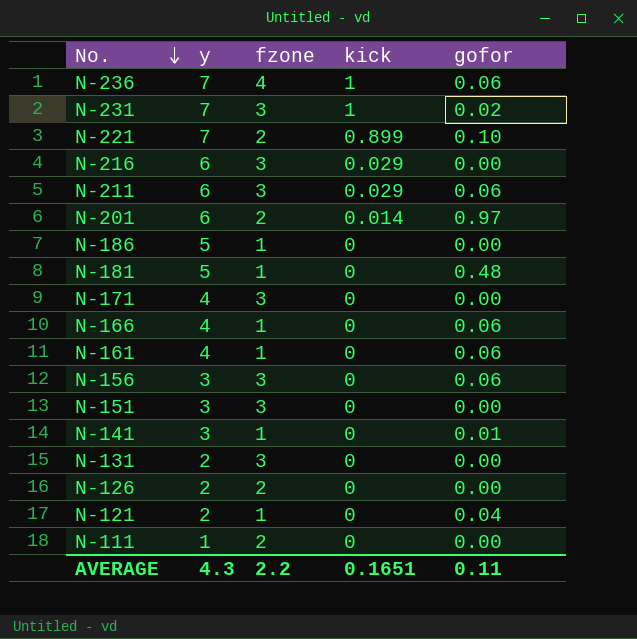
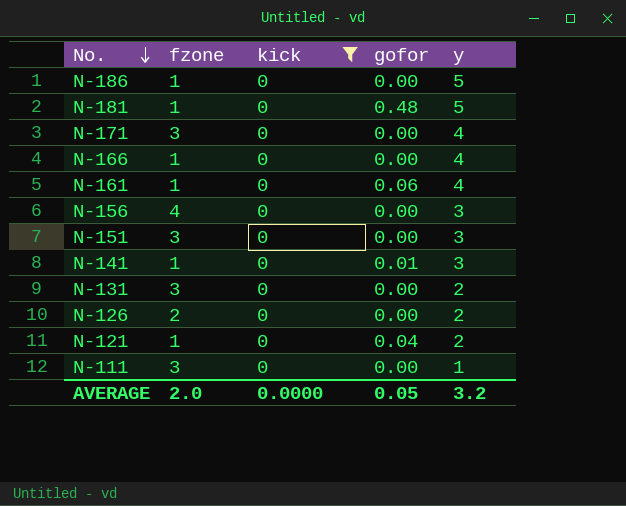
filter: none -> kick = 0
column y | position: 2 -> 5
N-166 | gofor: 0.06 -> 0.00
N-156 | fzone: 3 -> 4
N-156 | gofor: 0.06 -> 0.00
N-111 | fzone: 2 -> 3
AVERAGE | fzone: 2.2 -> 2.0
AVERAGE | kick: 0.1651 -> 0.0000
AVERAGE | gofor: 0.11 -> 0.05
AVERAGE | y: 4.3 -> 3.2

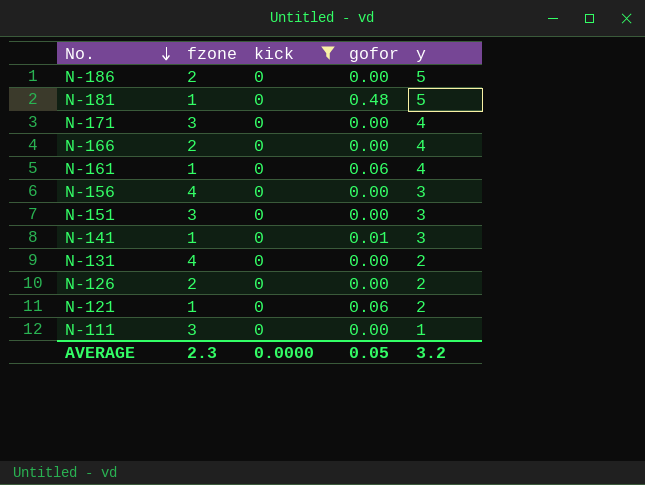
N-186 | fzone: 1 -> 2
N-166 | fzone: 1 -> 2
N-131 | fzone: 3 -> 4
N-121 | gofor: 0.04 -> 0.06
AVERAGE | fzone: 2.0 -> 2.3

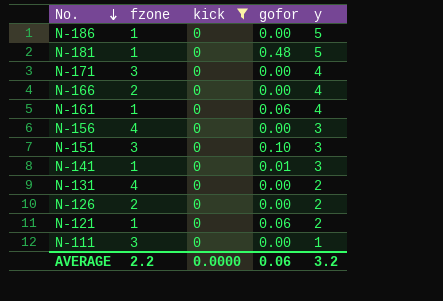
N-186 | fzone: 2 -> 1
N-151 | gofor: 0.00 -> 0.10
AVERAGE | fzone: 2.3 -> 2.2
AVERAGE | gofor: 0.05 -> 0.06

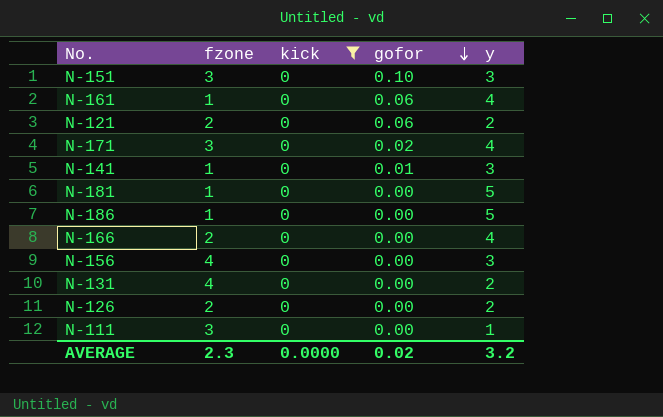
row order: No. descending -> gofor descending
N-121 | fzone: 1 -> 2
N-171 | gofor: 0.00 -> 0.02
N-181 | gofor: 0.48 -> 0.00
AVERAGE | fzone: 2.2 -> 2.3
AVERAGE | gofor: 0.06 -> 0.02

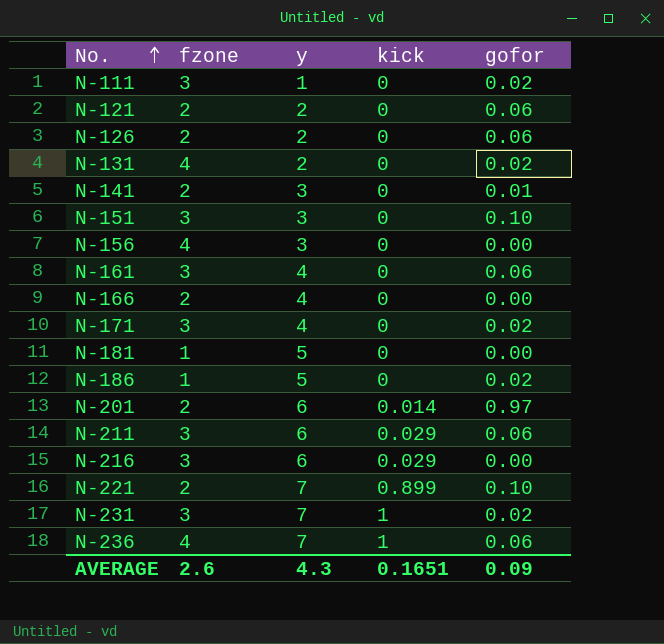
filter: kick = 0 -> none
row order: gofor descending -> No. ascending
column y | position: 5 -> 3
N-111 | gofor: 0.00 -> 0.02
N-126 | gofor: 0.00 -> 0.06
N-131 | gofor: 0.00 -> 0.02
N-141 | fzone: 1 -> 2
N-161 | fzone: 1 -> 3
N-186 | gofor: 0.00 -> 0.02
AVERAGE | fzone: 2.3 -> 2.6
AVERAGE | y: 3.2 -> 4.3
AVERAGE | kick: 0.0000 -> 0.1651
AVERAGE | gofor: 0.02 -> 0.09

